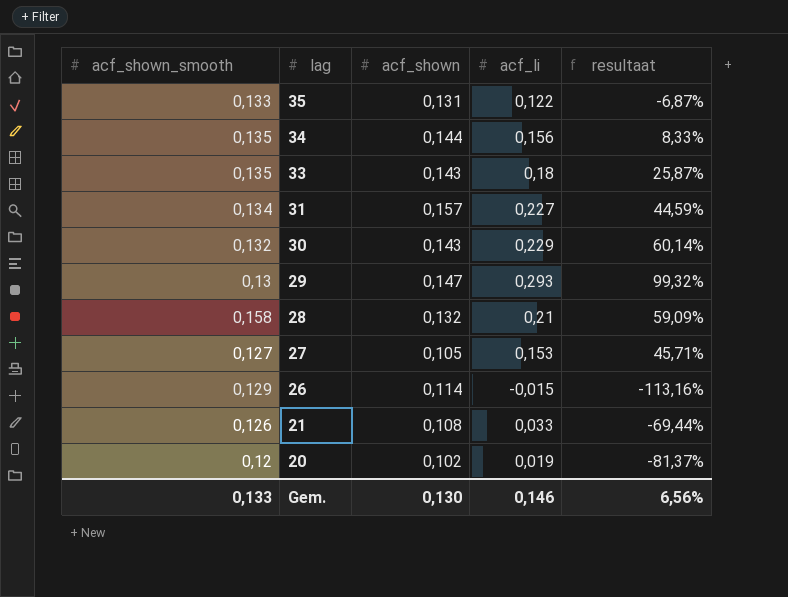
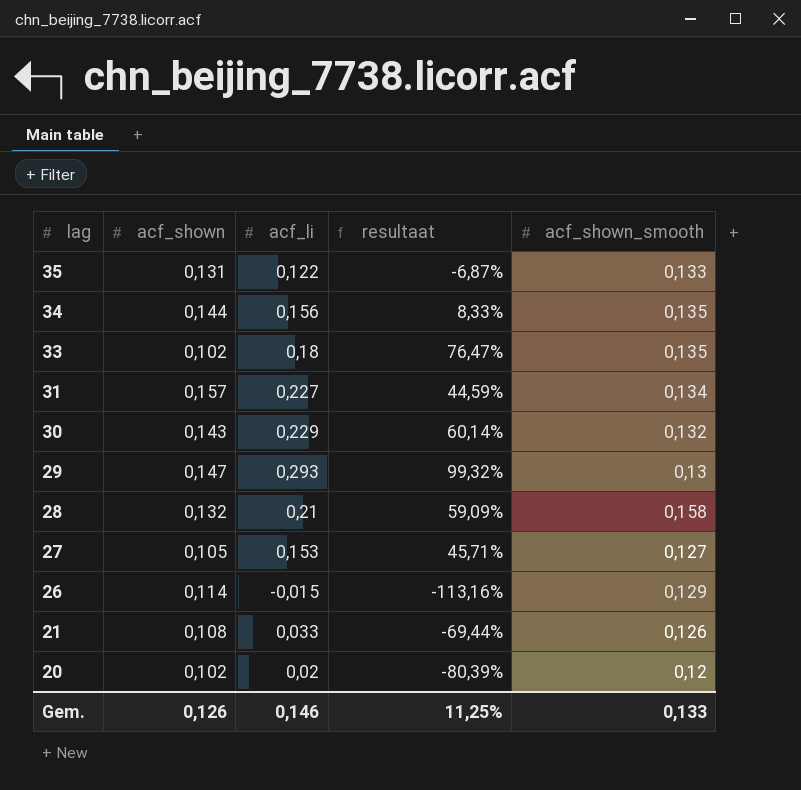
column acf_shown_smooth | position: 1 -> 5
33 | acf_shown: 0,143 -> 0,102
33 | resultaat: 25,87% -> 76,47%
20 | acf_li: 0,019 -> 0,02
20 | resultaat: -81,37% -> -80,39%
Gem. | acf_shown: 0,130 -> 0,126
Gem. | resultaat: 6,56% -> 11,25%

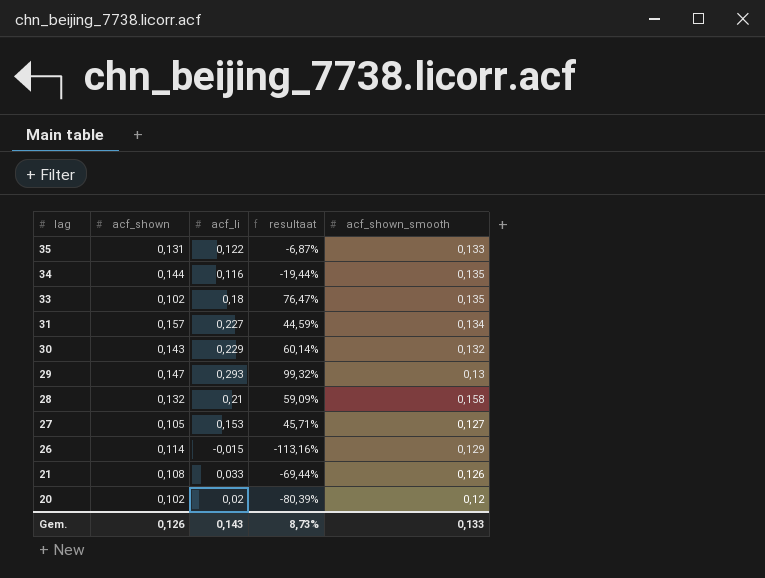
34 | acf_li: 0,156 -> 0,116
34 | resultaat: 8,33% -> -19,44%
Gem. | acf_li: 0,146 -> 0,143
Gem. | resultaat: 11,25% -> 8,73%

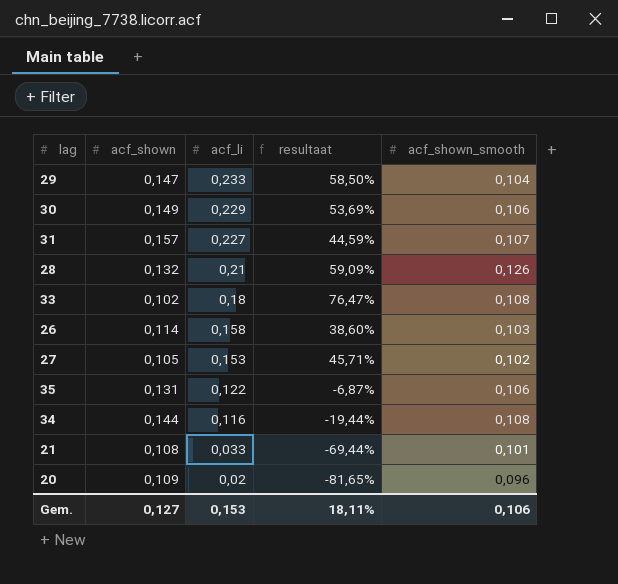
row order: lag descending -> acf_li descending
29 | acf_li: 0,293 -> 0,233
29 | resultaat: 99,32% -> 58,50%
29 | acf_shown_smooth: 0,13 -> 0,104
30 | acf_shown: 0,143 -> 0,149
30 | resultaat: 60,14% -> 53,69%
30 | acf_shown_smooth: 0,132 -> 0,106
31 | acf_shown_smooth: 0,134 -> 0,107
28 | acf_shown_smooth: 0,158 -> 0,126
33 | acf_shown_smooth: 0,135 -> 0,108
26 | acf_li: -0,015 -> 0,158
26 | resultaat: -113,16% -> 38,60%
26 | acf_shown_smooth: 0,129 -> 0,103
27 | acf_shown_smooth: 0,127 -> 0,102
35 | acf_shown_smooth: 0,133 -> 0,106
34 | acf_shown_smooth: 0,135 -> 0,108
21 | acf_shown_smooth: 0,126 -> 0,101
20 | acf_shown: 0,102 -> 0,109
20 | resultaat: -80,39% -> -81,65%
20 | acf_shown_smooth: 0,12 -> 0,096
Gem. | acf_shown: 0,126 -> 0,127
Gem. | acf_li: 0,143 -> 0,153
Gem. | resultaat: 8,73% -> 18,11%
Gem. | acf_shown_smooth: 0,133 -> 0,106

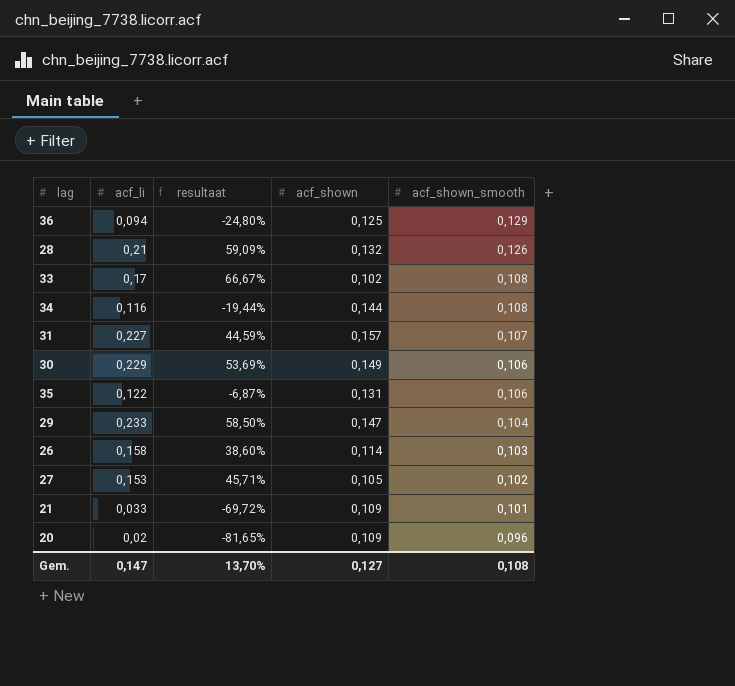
row order: acf_li descending -> acf_shown_smooth descending
column acf_shown | position: 2 -> 4
row 36: none -> 0,094 | -24,80% | 0,125 | 0,129
33 | acf_li: 0,18 -> 0,17
33 | resultaat: 76,47% -> 66,67%
21 | resultaat: -69,44% -> -69,72%
21 | acf_shown: 0,108 -> 0,109
Gem. | acf_li: 0,153 -> 0,147
Gem. | resultaat: 18,11% -> 13,70%
Gem. | acf_shown_smooth: 0,106 -> 0,108

